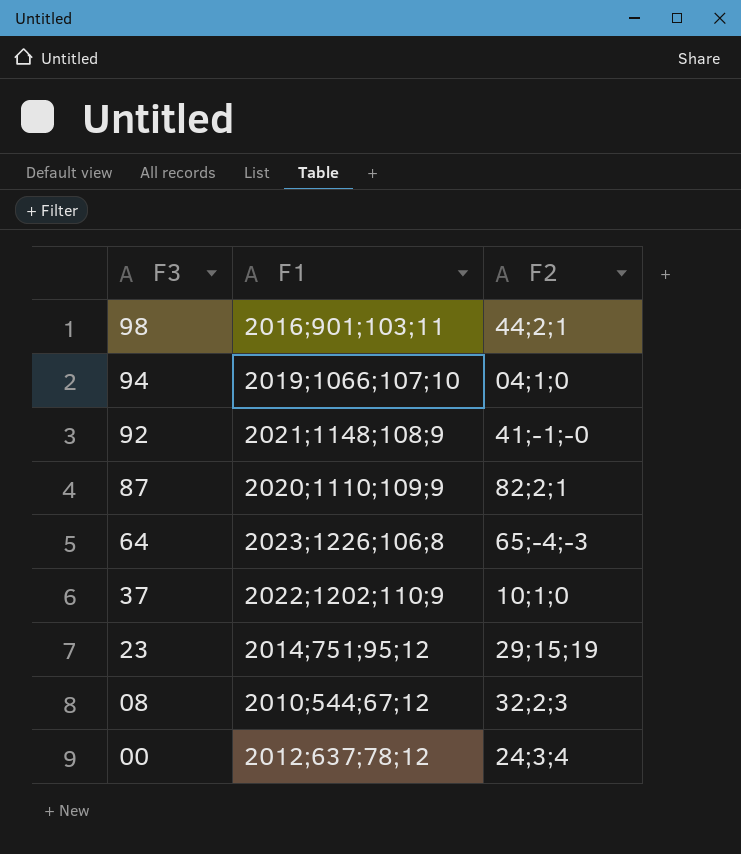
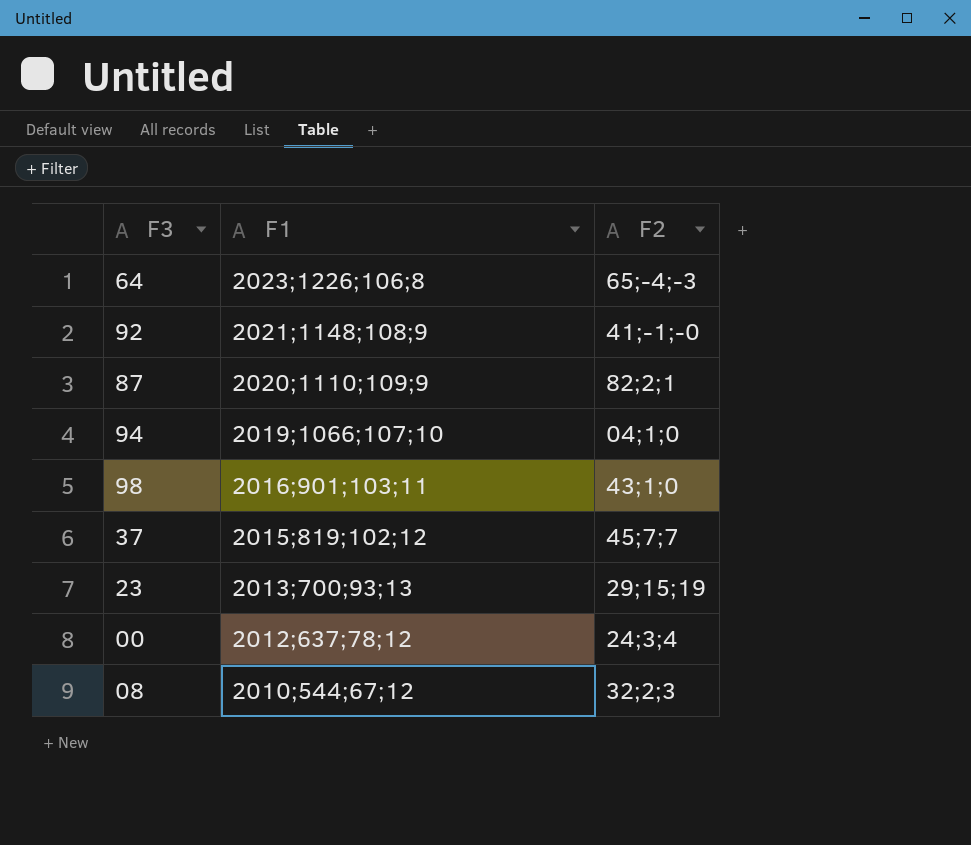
row order: F3 descending -> F1 descending
98 | F2: 44;2;1 -> 43;1;0
37 | F1: 2022;1202;110;9 -> 2015;819;102;12
37 | F2: 10;1;0 -> 45;7;7
23 | F1: 2014;751;95;12 -> 2013;700;93;13

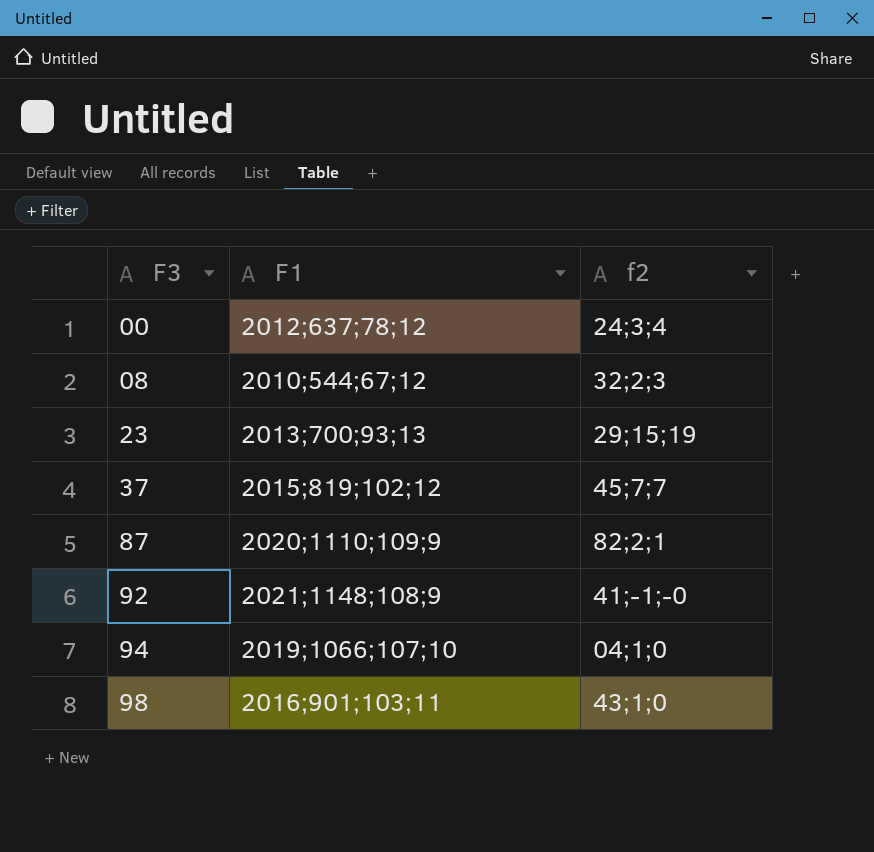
row order: F1 descending -> F3 ascending
column name: F2 -> f2
row 64: 2023;1226;106;8 | 65;-4;-3 -> none

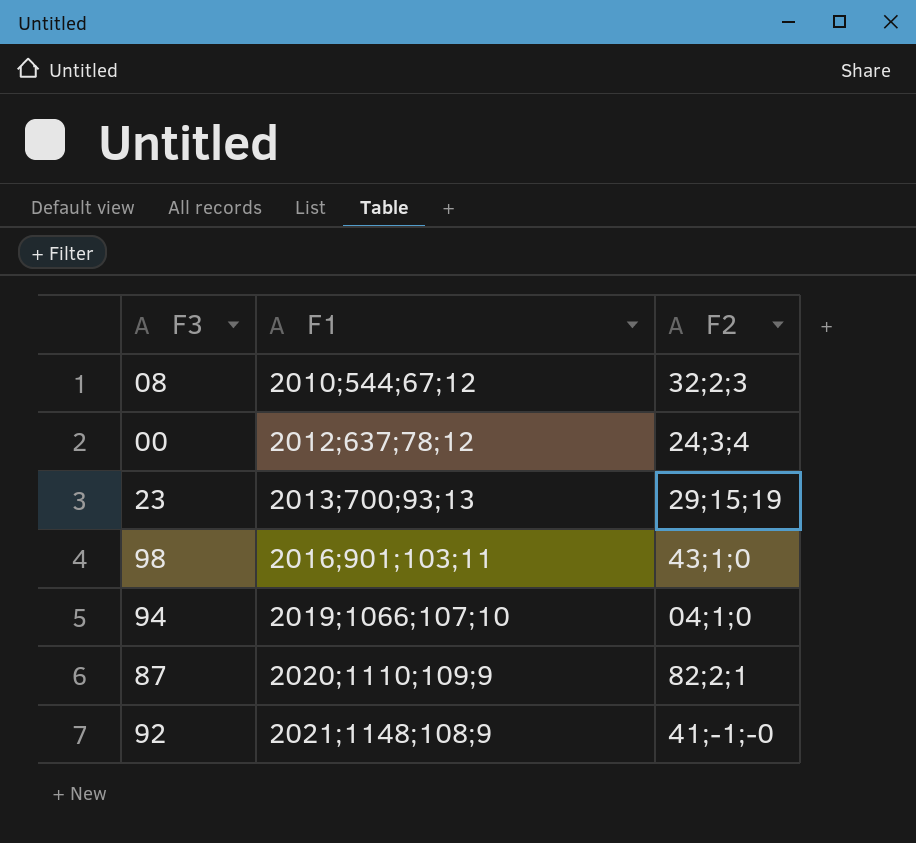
row order: F3 ascending -> F1 ascending
column name: f2 -> F2
row 37: 2015;819;102;12 | 45;7;7 -> none

